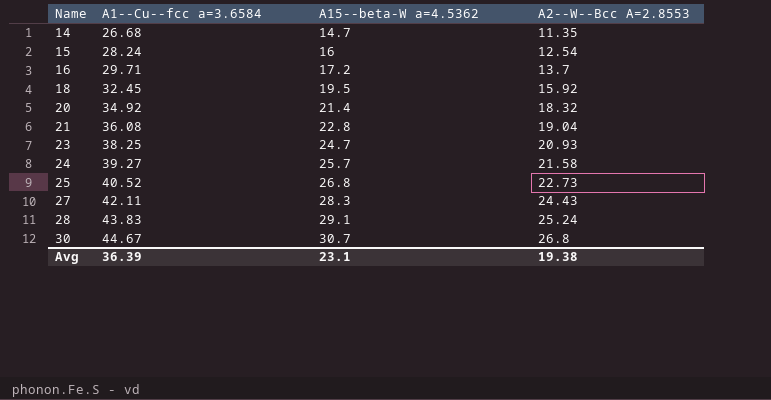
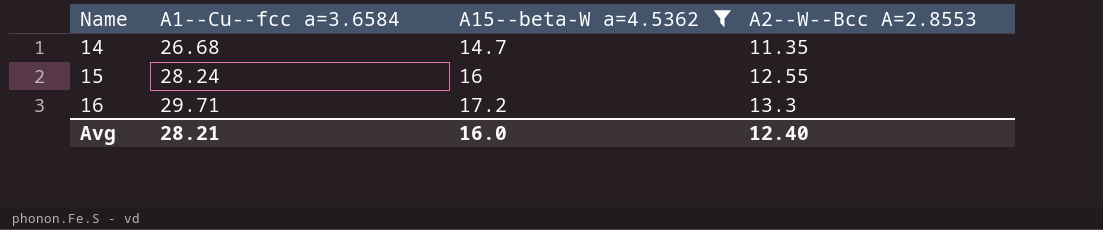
filter: none -> A15--beta-W a=4.5362 <= 17.2
15 | A2--W--Bcc A=2.8553: 12.54 -> 12.55
16 | A2--W--Bcc A=2.8553: 13.7 -> 13.3
Avg | A1--Cu--fcc a=3.6584: 36.39 -> 28.21
Avg | A15--beta-W a=4.5362: 23.1 -> 16.0
Avg | A2--W--Bcc A=2.8553: 19.38 -> 12.40

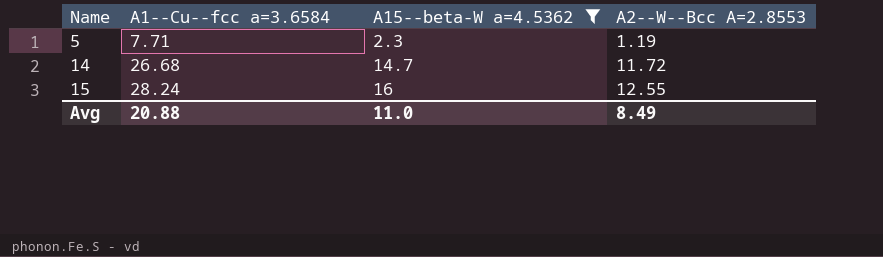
row 16: 29.71 | 17.2 | 13.3 -> none
row 5: none -> 7.71 | 2.3 | 1.19
14 | A2--W--Bcc A=2.8553: 11.35 -> 11.72
Avg | A1--Cu--fcc a=3.6584: 28.21 -> 20.88
Avg | A15--beta-W a=4.5362: 16.0 -> 11.0
Avg | A2--W--Bcc A=2.8553: 12.40 -> 8.49

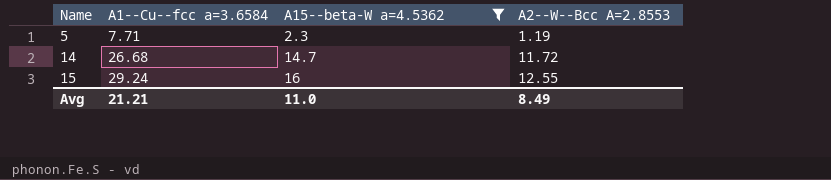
15 | A1--Cu--fcc a=3.6584: 28.24 -> 29.24
Avg | A1--Cu--fcc a=3.6584: 20.88 -> 21.21

